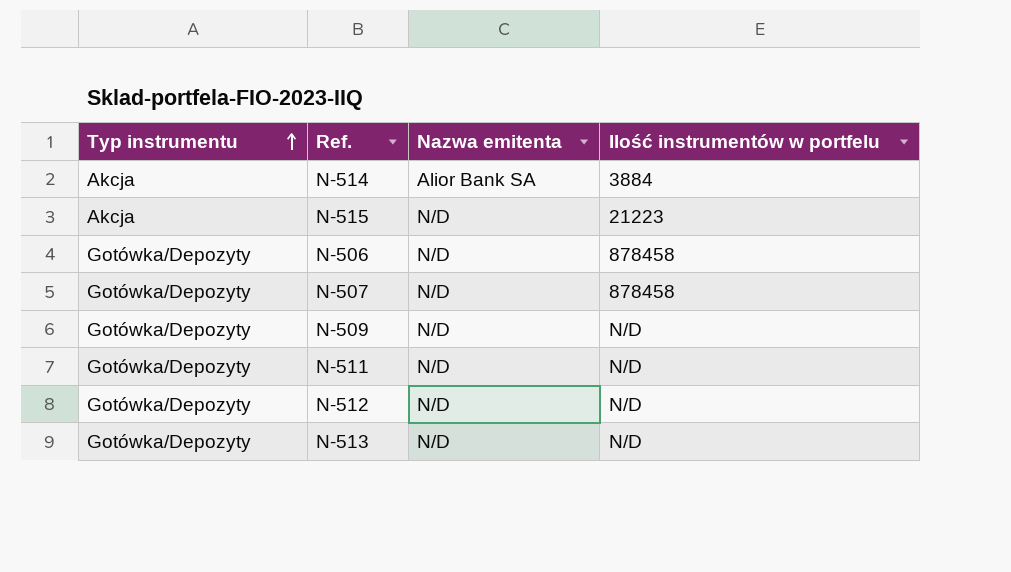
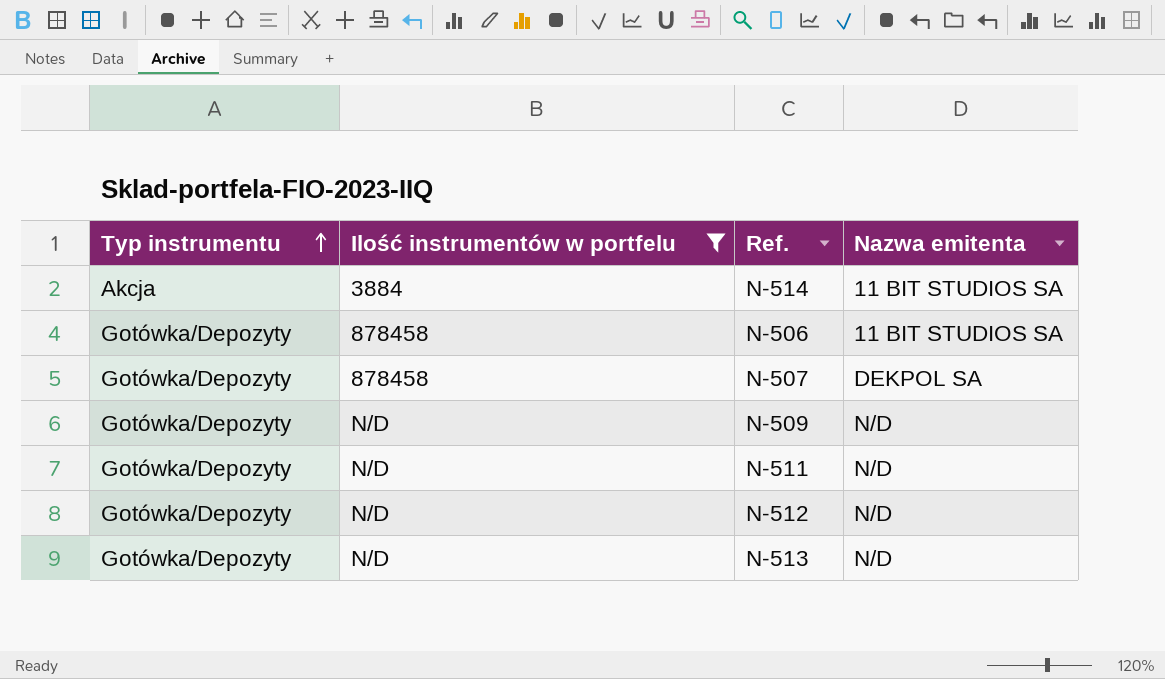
filter: none -> Ilość instrumentów w portfelu != 21223
column Ilość instrumentów w portfelu | position: 4 -> 2
N-514 | Nazwa emitenta: Alior Bank SA -> 11 BIT STUDIOS SA
N-506 | Nazwa emitenta: N/D -> 11 BIT STUDIOS SA
N-507 | Nazwa emitenta: N/D -> DEKPOL SA

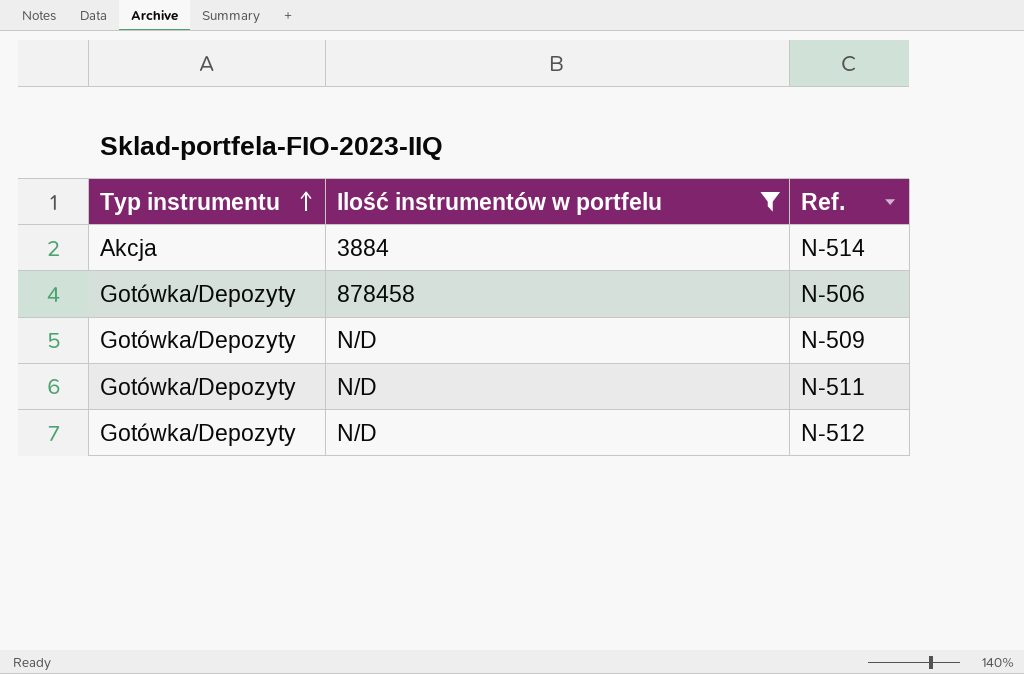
column Nazwa emitenta | position: 4 -> none
row N-507: Gotówka/Depozyty | 878458 | DEKPOL SA -> none
row N-513: Gotówka/Depozyty | N/D | N/D -> none

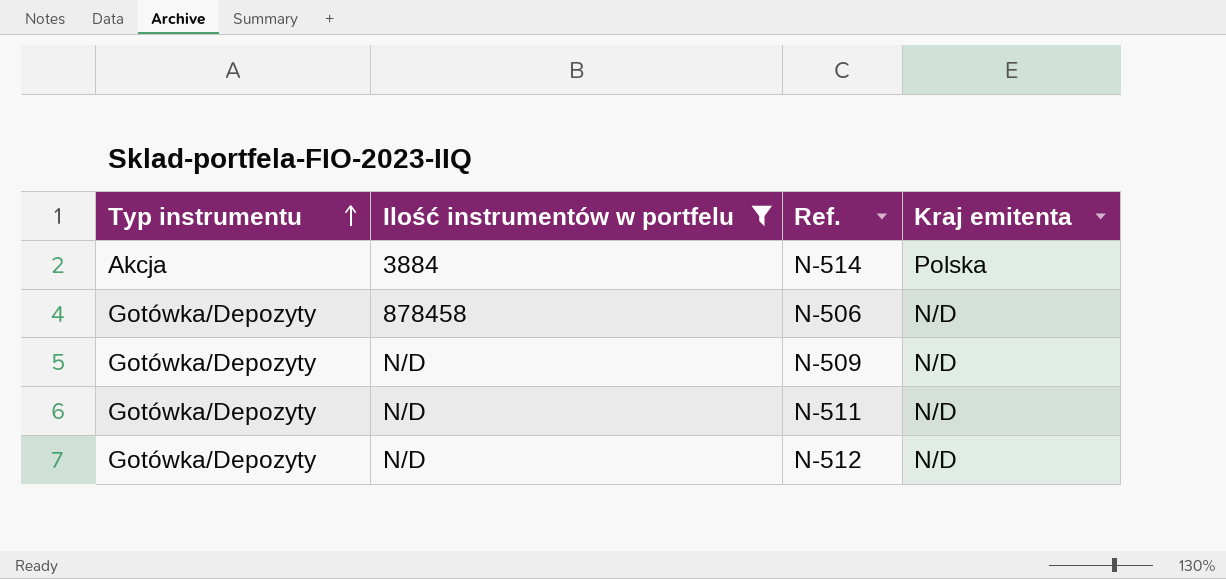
column Kraj emitenta | position: none -> 4

